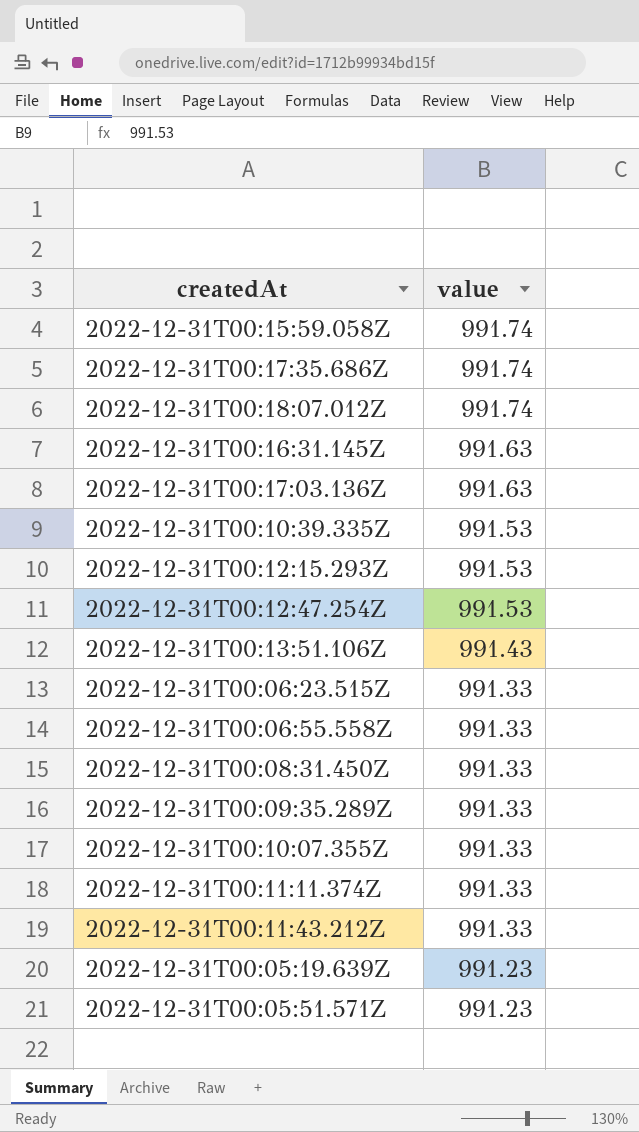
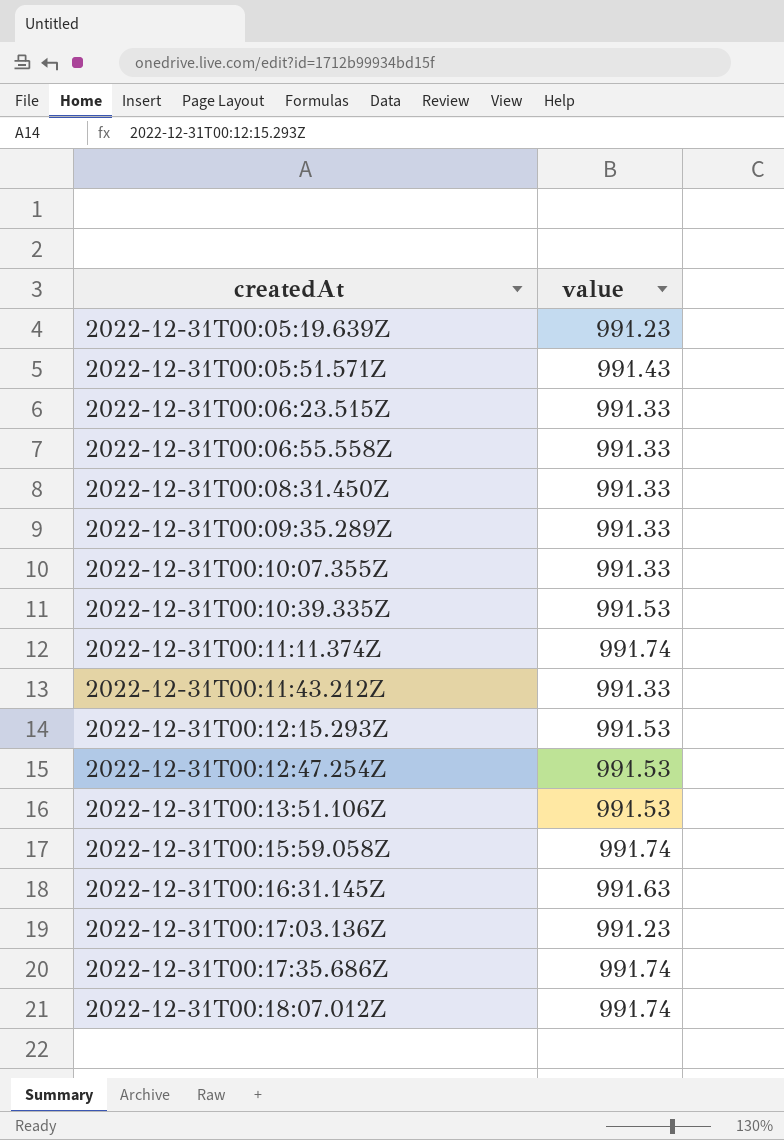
row order: value descending -> createdAt ascending
2022-12-31T00:05:51.571Z | value: 991.23 -> 991.43
2022-12-31T00:11:11.374Z | value: 991.33 -> 991.74
2022-12-31T00:13:51.106Z | value: 991.43 -> 991.53
2022-12-31T00:17:03.136Z | value: 991.63 -> 991.23

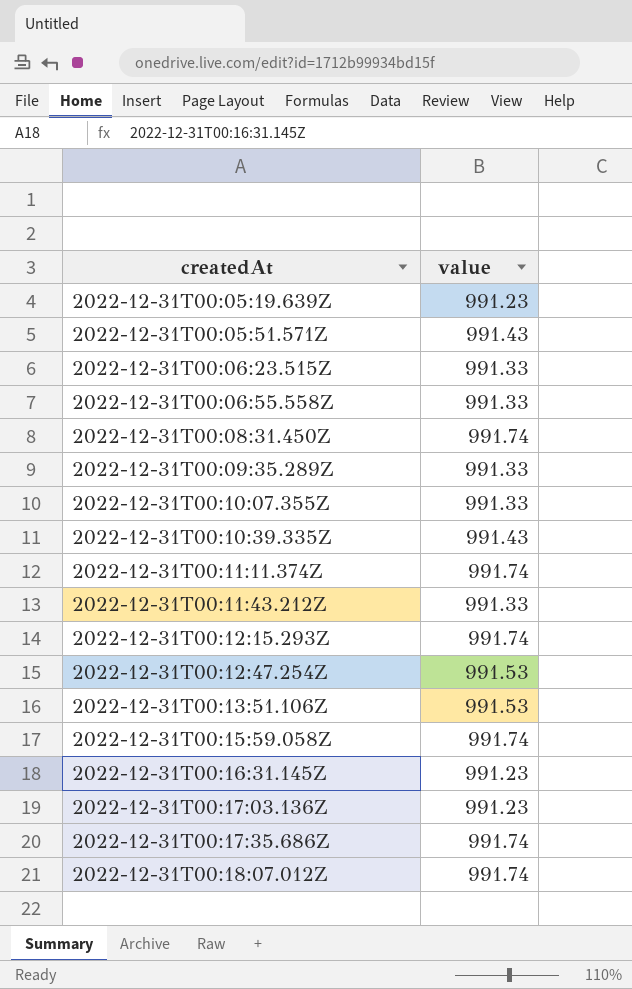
2022-12-31T00:08:31.450Z | value: 991.33 -> 991.74
2022-12-31T00:10:39.335Z | value: 991.53 -> 991.43
2022-12-31T00:12:15.293Z | value: 991.53 -> 991.74
2022-12-31T00:16:31.145Z | value: 991.63 -> 991.23

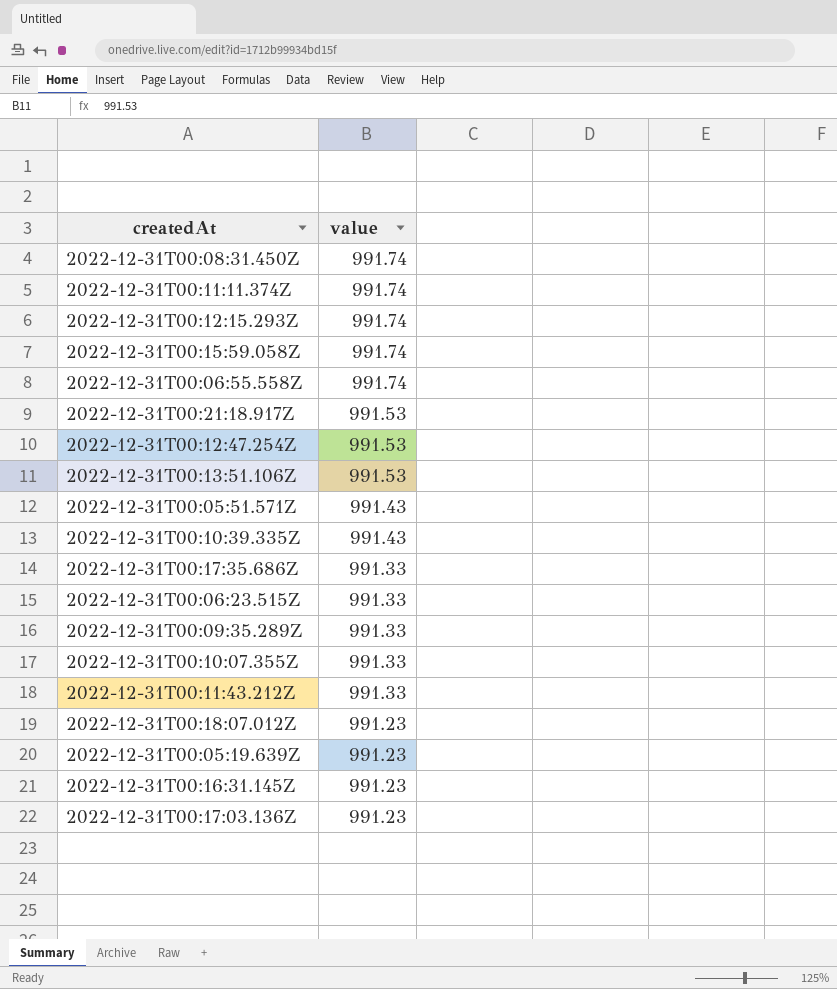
row order: createdAt ascending -> value descending
2022-12-31T00:06:55.558Z | value: 991.33 -> 991.74
row 2022-12-31T00:21:18.917Z: none -> 991.53
2022-12-31T00:17:35.686Z | value: 991.74 -> 991.33
2022-12-31T00:18:07.012Z | value: 991.74 -> 991.23

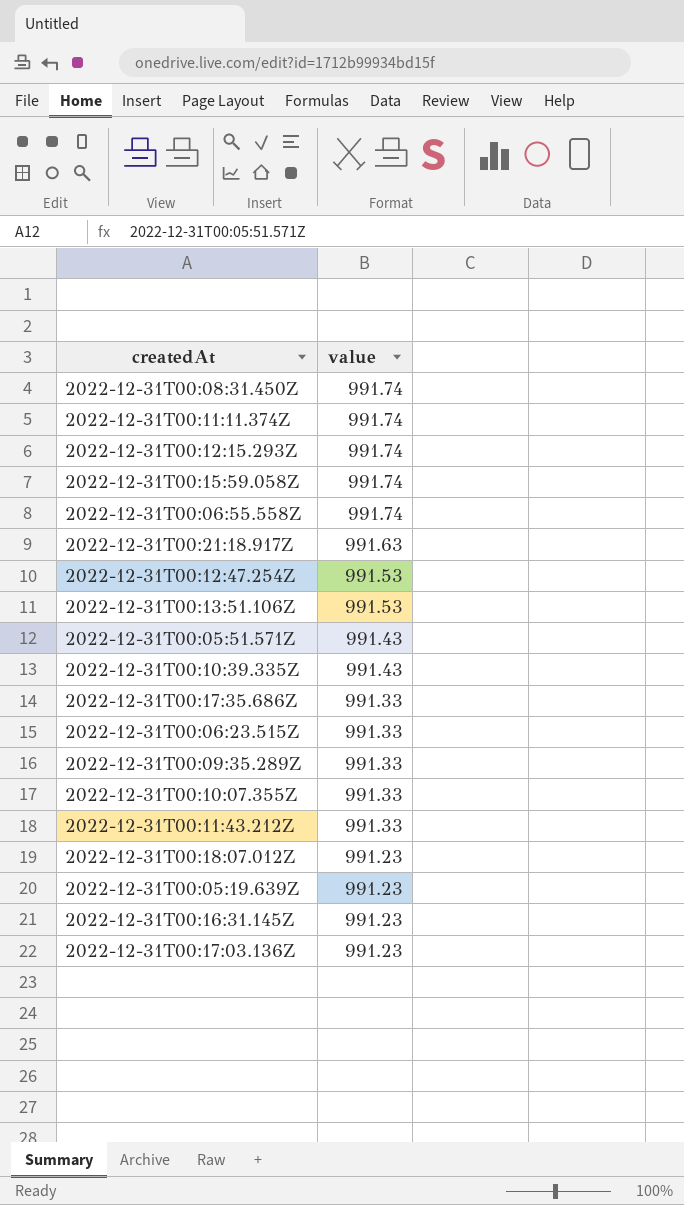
2022-12-31T00:21:18.917Z | value: 991.53 -> 991.63

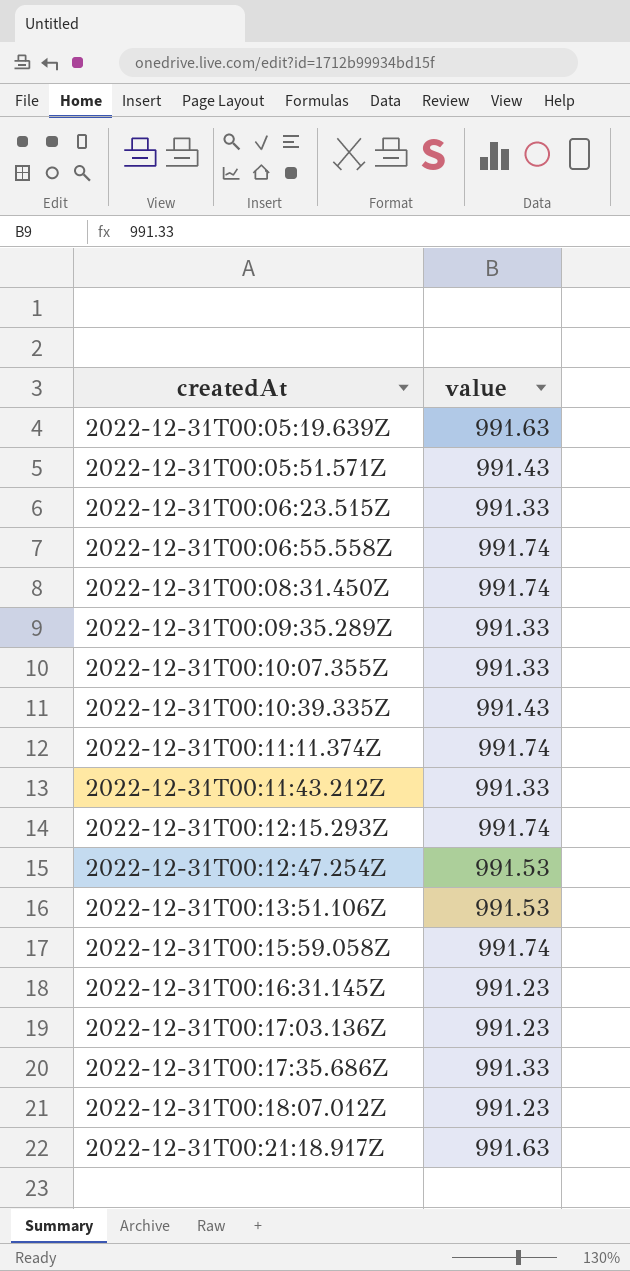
row order: value descending -> createdAt ascending
2022-12-31T00:05:19.639Z | value: 991.23 -> 991.63

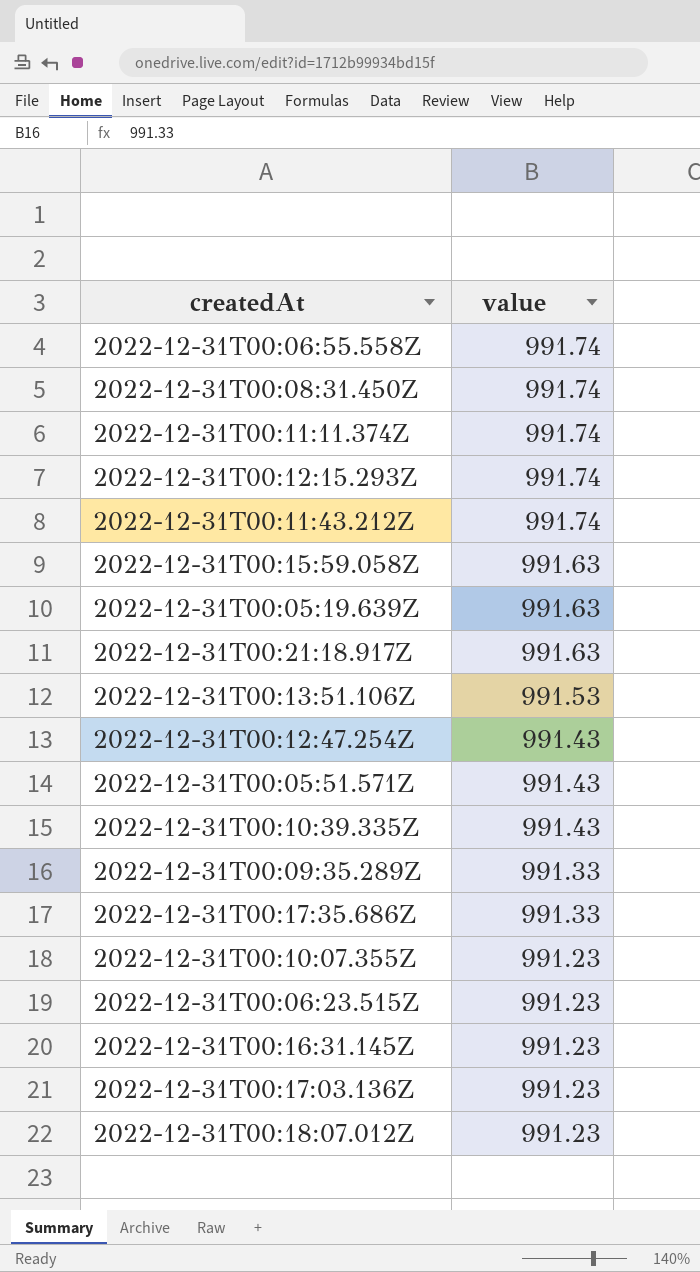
row order: createdAt ascending -> value descending
2022-12-31T00:11:43.212Z | value: 991.33 -> 991.74
2022-12-31T00:15:59.058Z | value: 991.74 -> 991.63
2022-12-31T00:12:47.254Z | value: 991.53 -> 991.43
2022-12-31T00:10:07.355Z | value: 991.33 -> 991.23
2022-12-31T00:06:23.515Z | value: 991.33 -> 991.23

